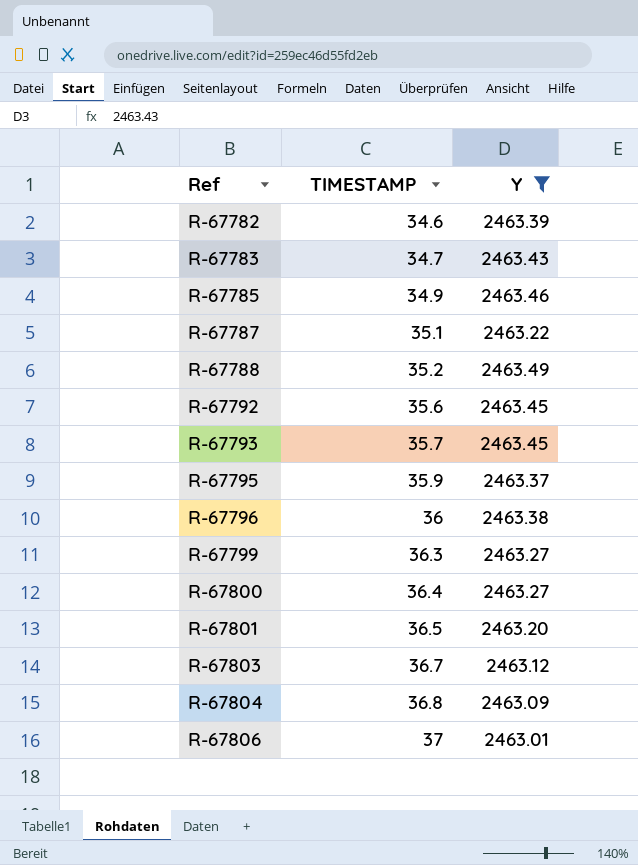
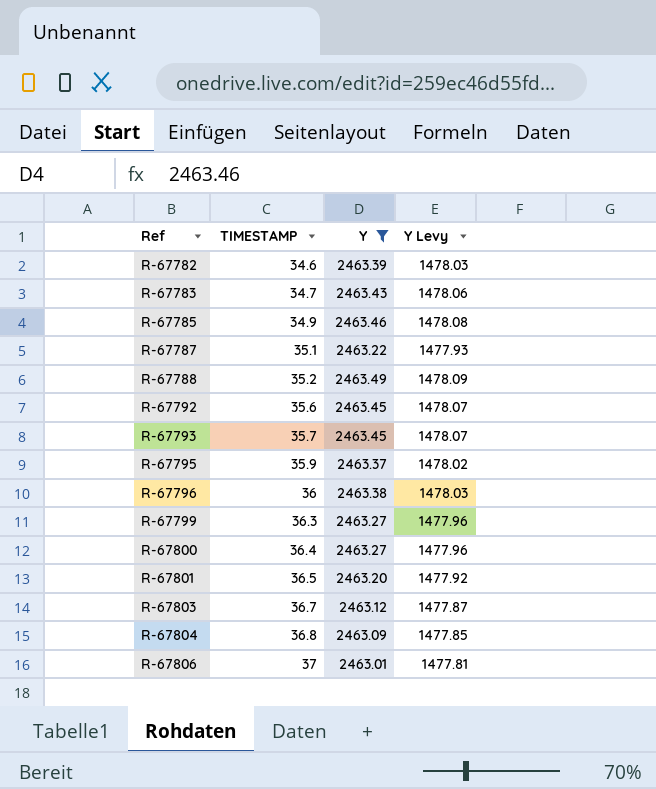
column Y Levy | formula: none -> [Y] * 0.6

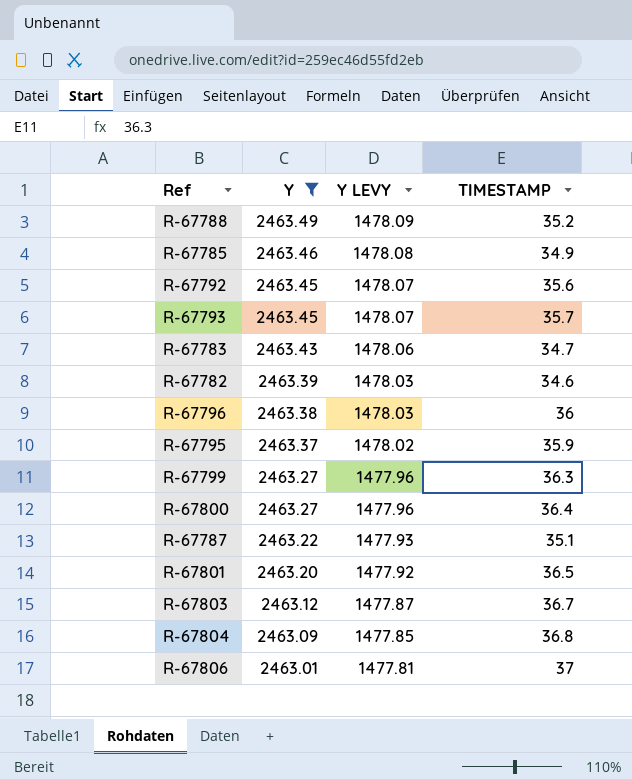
row order: Ref ascending -> Y descending
column name: Y Levy -> Y LEVY
column TIMESTAMP | position: 2 -> 4

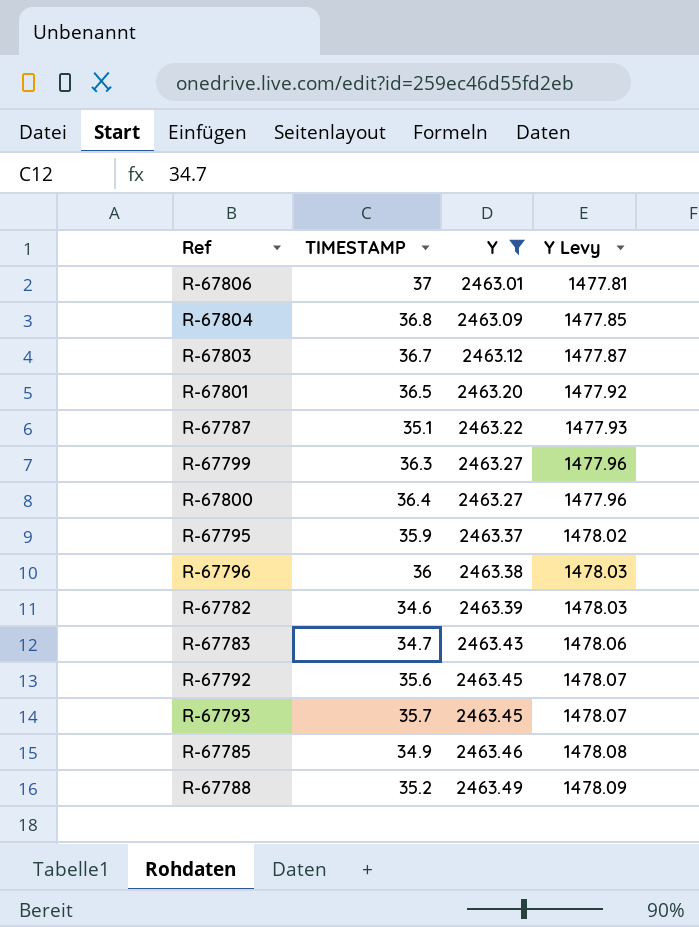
row order: Y descending -> Y ascending
column TIMESTAMP | position: 4 -> 2
column name: Y LEVY -> Y Levy

